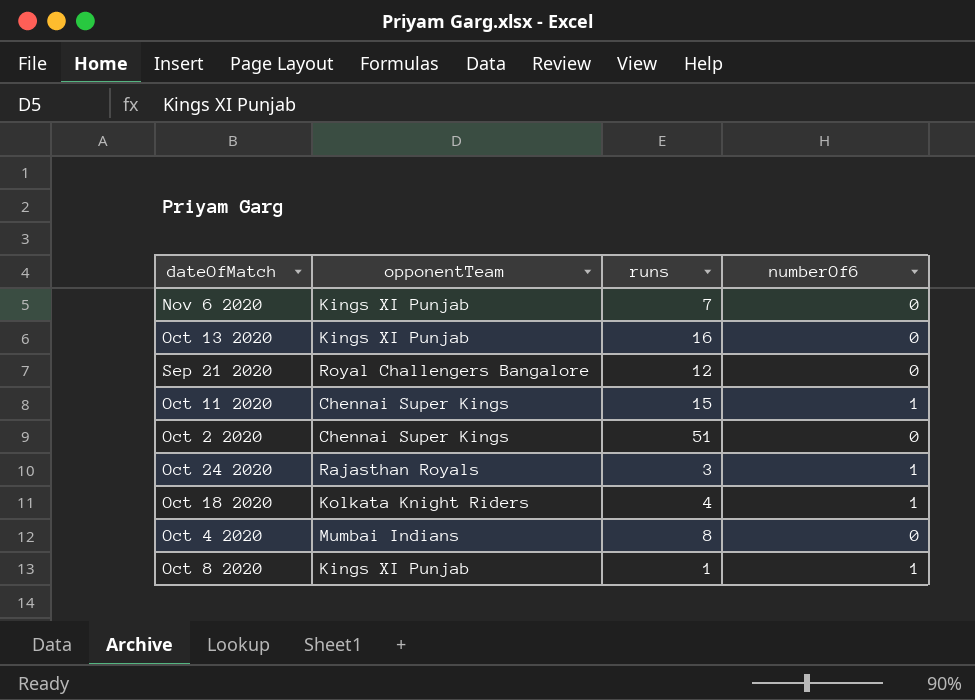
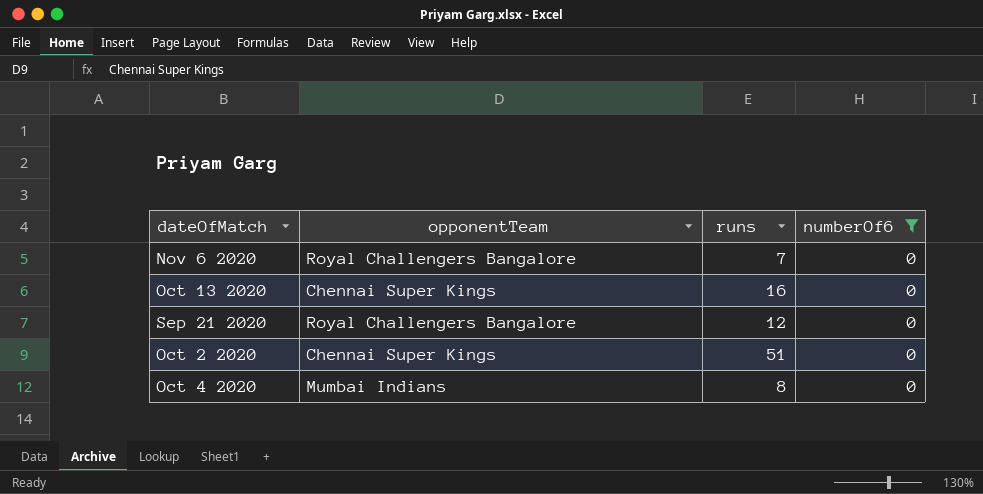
filter: none -> numberOf6 = 0
Nov 6 2020 | opponentTeam: Kings XI Punjab -> Royal Challengers Bangalore
Oct 13 2020 | opponentTeam: Kings XI Punjab -> Chennai Super Kings

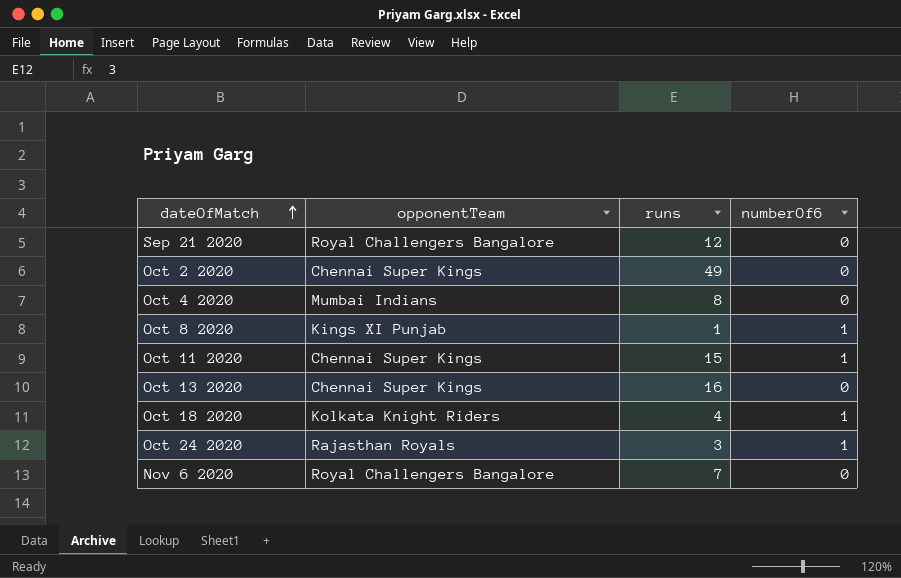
filter: numberOf6 = 0 -> none
row order: none -> dateOfMatch ascending
Oct 2 2020 | runs: 51 -> 49

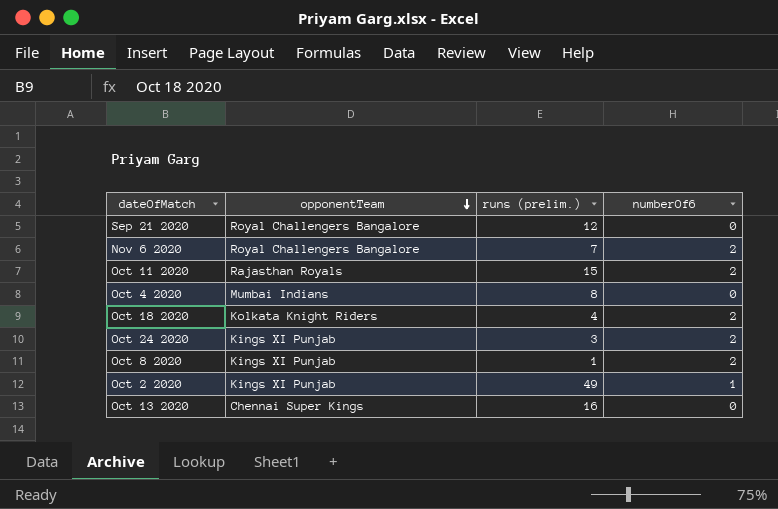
row order: dateOfMatch ascending -> opponentTeam descending
column name: runs -> runs (prelim.)
Nov 6 2020 | numberOf6: 0 -> 2
Oct 11 2020 | opponentTeam: Chennai Super Kings -> Rajasthan Royals
Oct 11 2020 | numberOf6: 1 -> 2
Oct 18 2020 | numberOf6: 1 -> 2
Oct 24 2020 | opponentTeam: Rajasthan Royals -> Kings XI Punjab
Oct 24 2020 | numberOf6: 1 -> 2
Oct 8 2020 | numberOf6: 1 -> 2
Oct 2 2020 | opponentTeam: Chennai Super Kings -> Kings XI Punjab
Oct 2 2020 | numberOf6: 0 -> 1

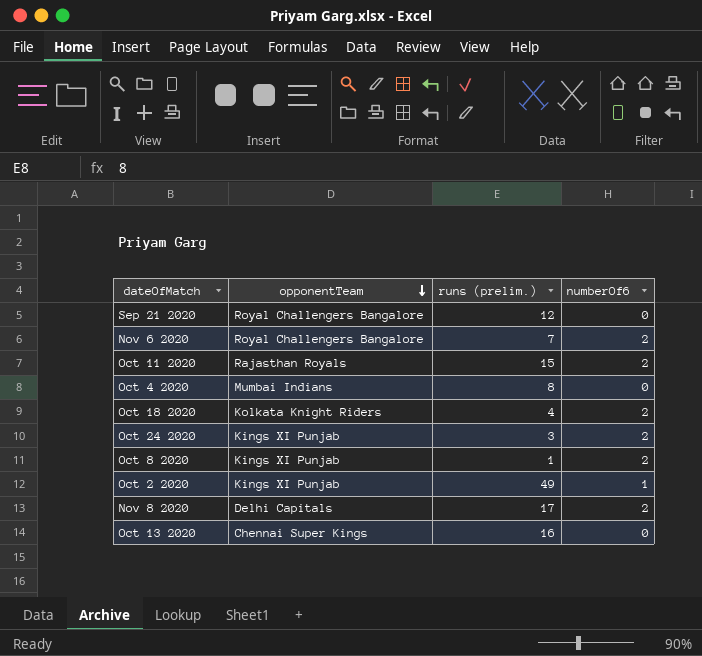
row Nov 8 2020: none -> Delhi Capitals | 17 | 2

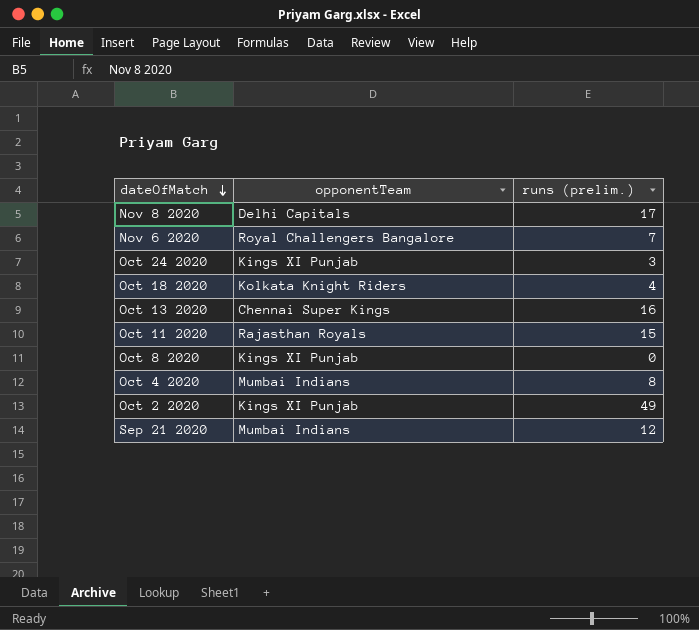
row order: opponentTeam descending -> dateOfMatch descending
column numberOf6 | position: 4 -> none
Oct 8 2020 | runs (prelim.): 1 -> 0
Sep 21 2020 | opponentTeam: Royal Challengers Bangalore -> Mumbai Indians

